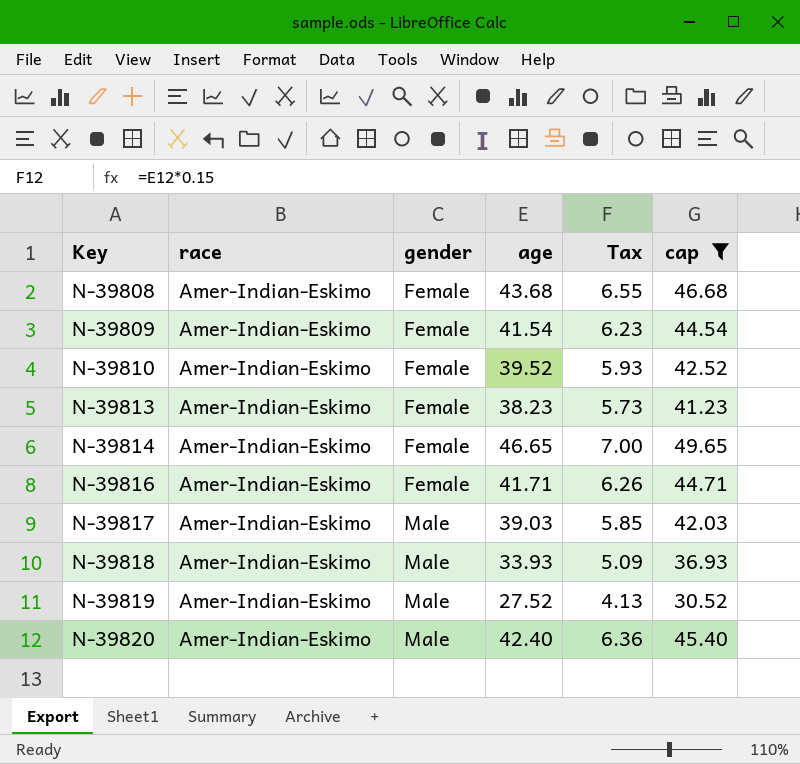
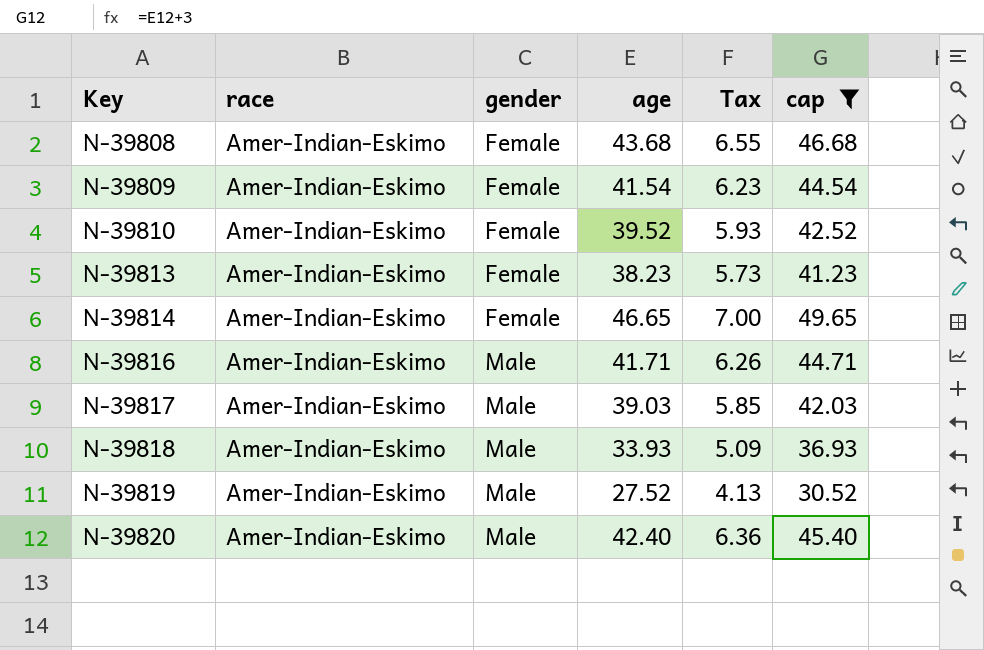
N-39816 | gender: Female -> Male

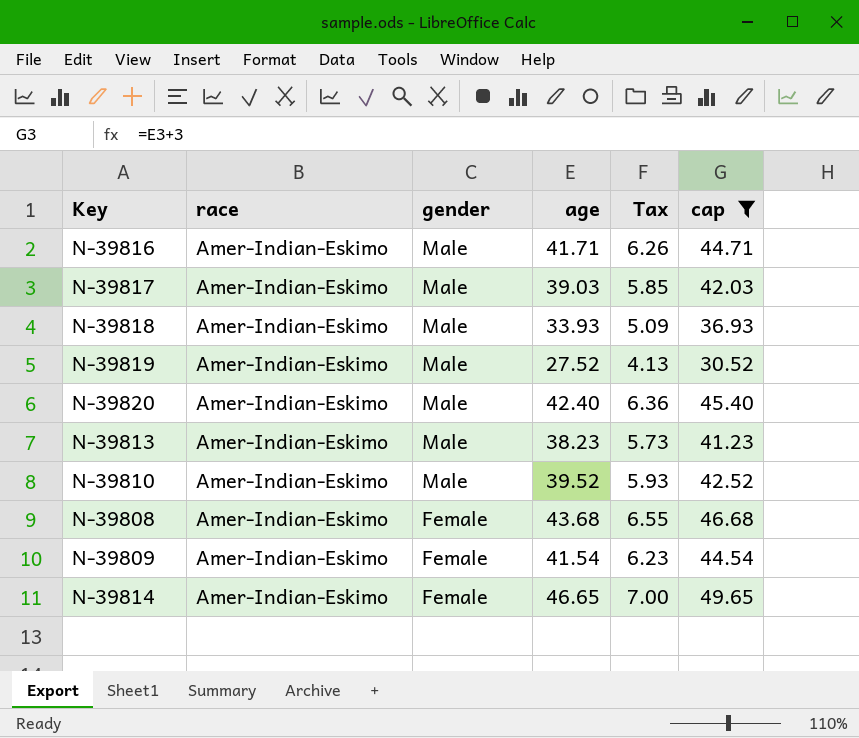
row order: Key ascending -> gender descending
N-39813 | gender: Female -> Male
N-39810 | gender: Female -> Male

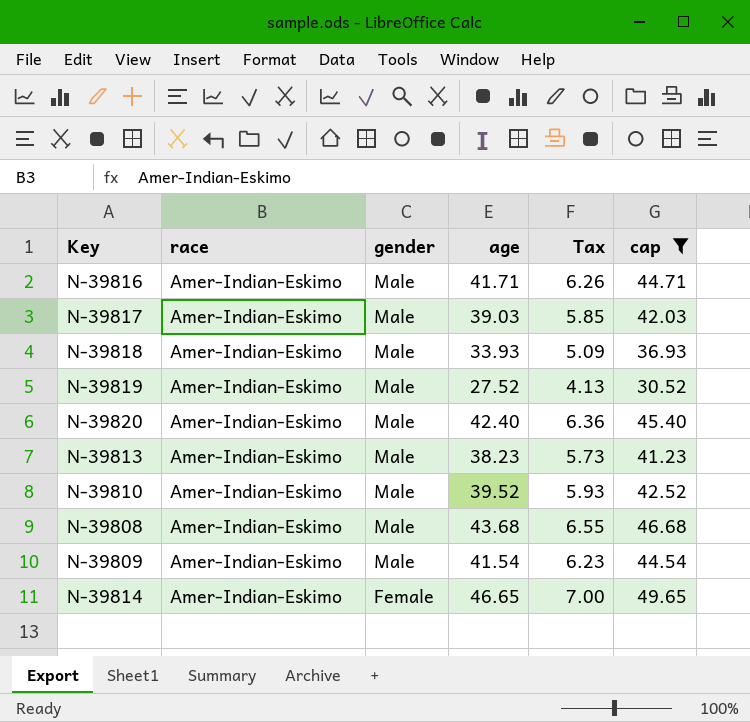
N-39808 | gender: Female -> Male
N-39809 | gender: Female -> Male

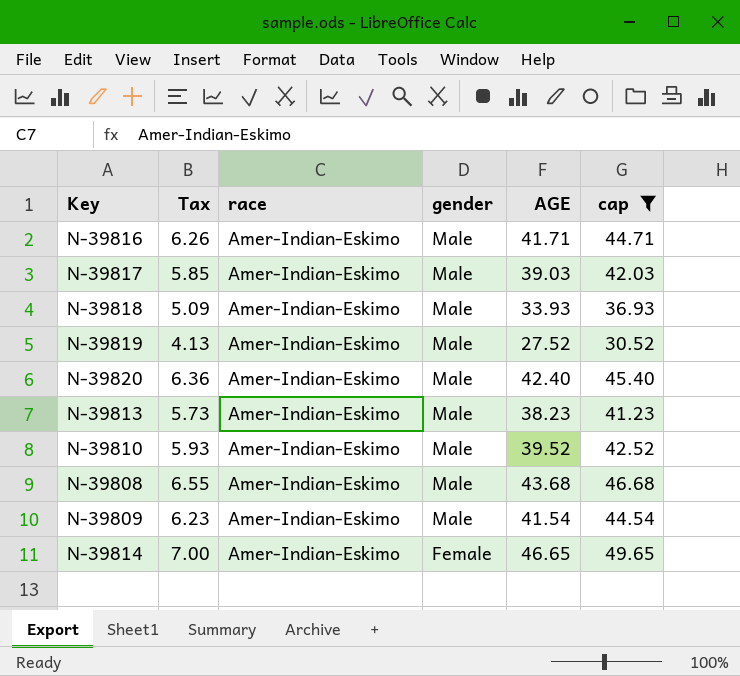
column Tax | position: 5 -> 2
column name: age -> AGE

